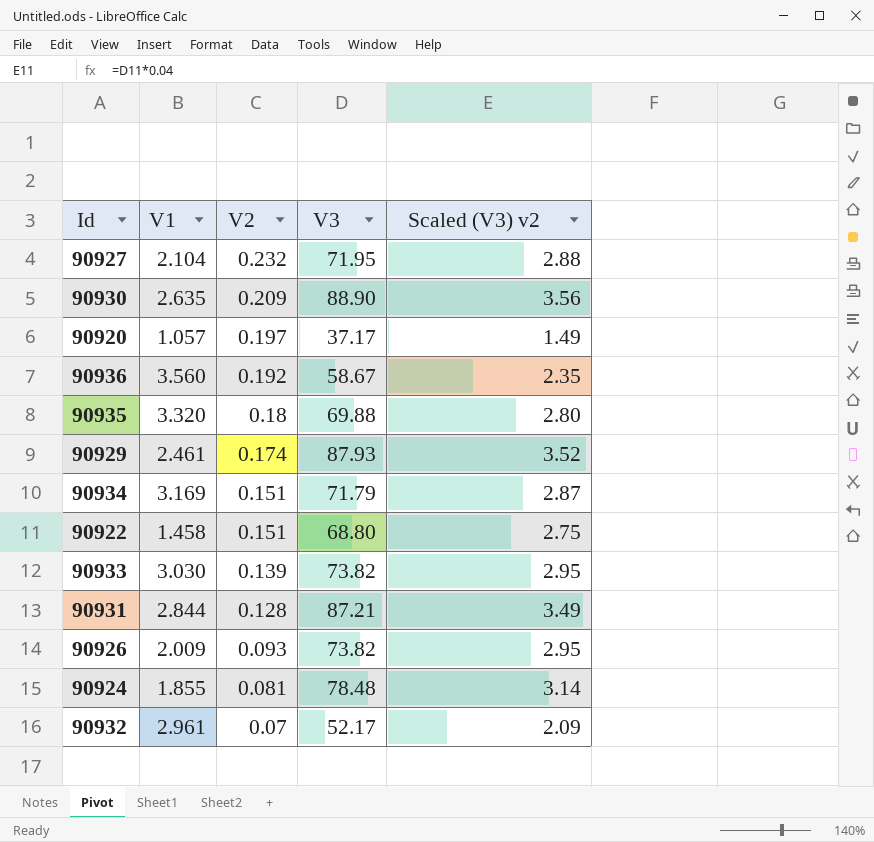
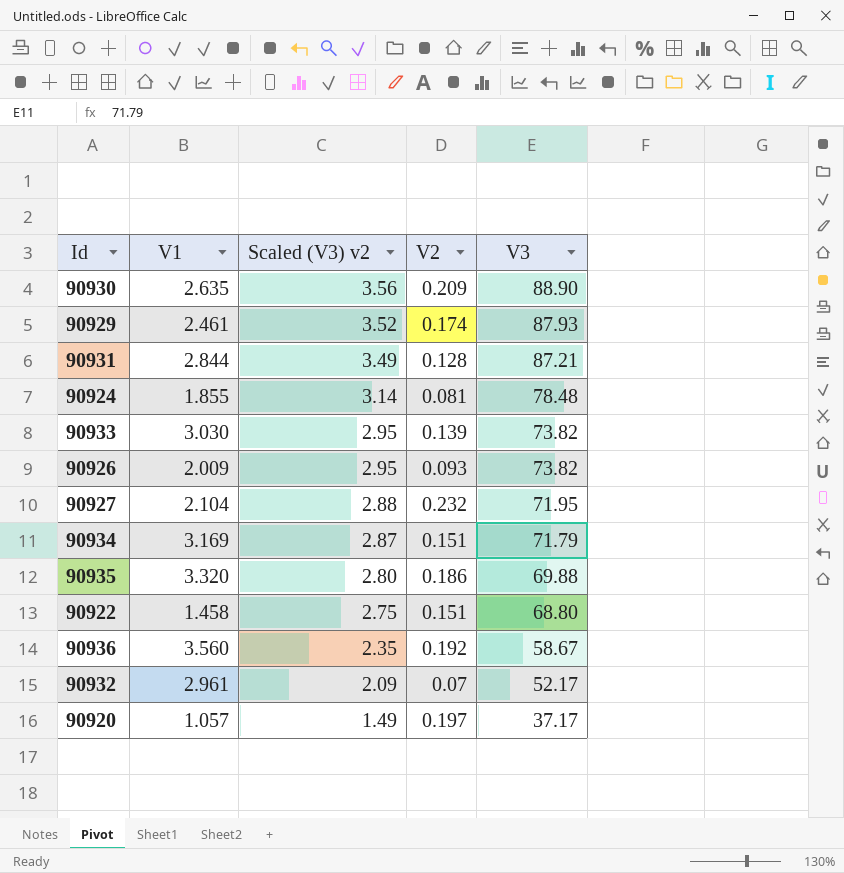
row order: V2 descending -> Scaled (V3) v2 descending
column Scaled (V3) v2 | position: 5 -> 3
90935 | V2: 0.18 -> 0.186

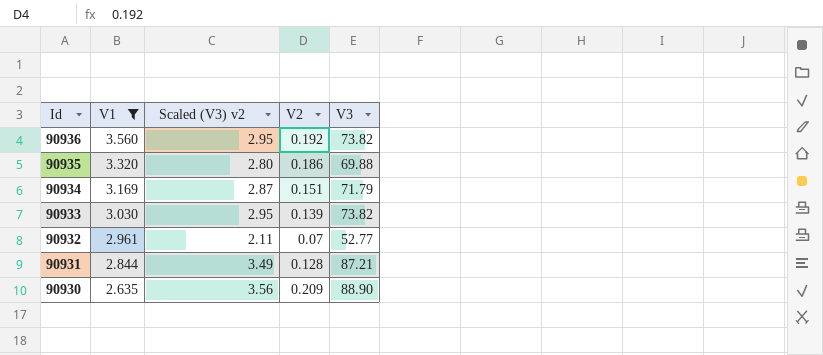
filter: none -> V1 >= 2.635
row order: Scaled (V3) v2 descending -> Id descending
90936 | Scaled (V3) v2: 2.35 -> 2.95
90936 | V3: 58.67 -> 73.82
90932 | Scaled (V3) v2: 2.09 -> 2.11
90932 | V3: 52.17 -> 52.77

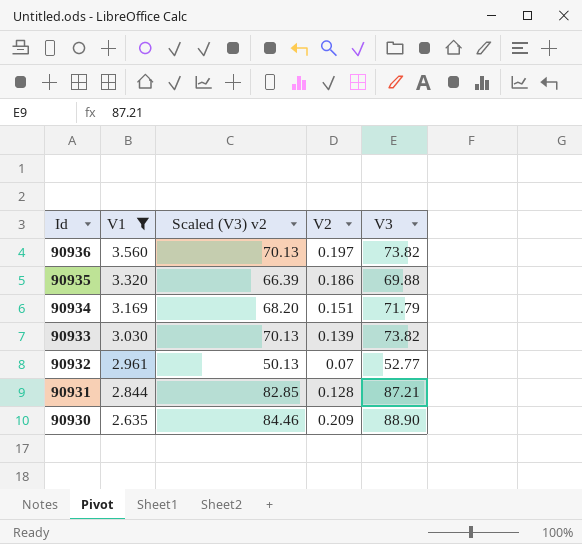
column Scaled (V3) v2 | formula: [V3] * 0.04 -> [V3] * 0.95
90936 | V2: 0.192 -> 0.197

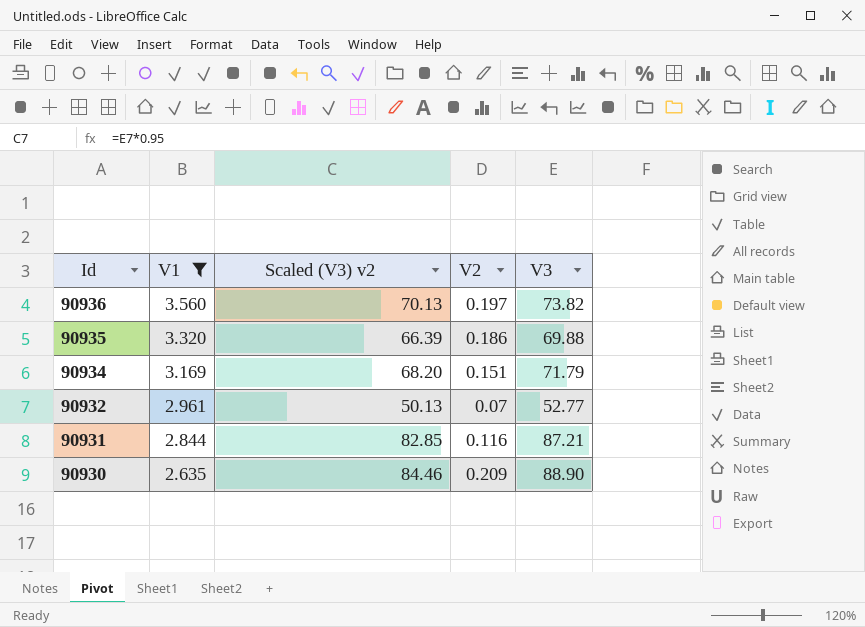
row 90933: 3.030 | 70.13 | 0.139 | 73.82 -> none
90931 | V2: 0.128 -> 0.116

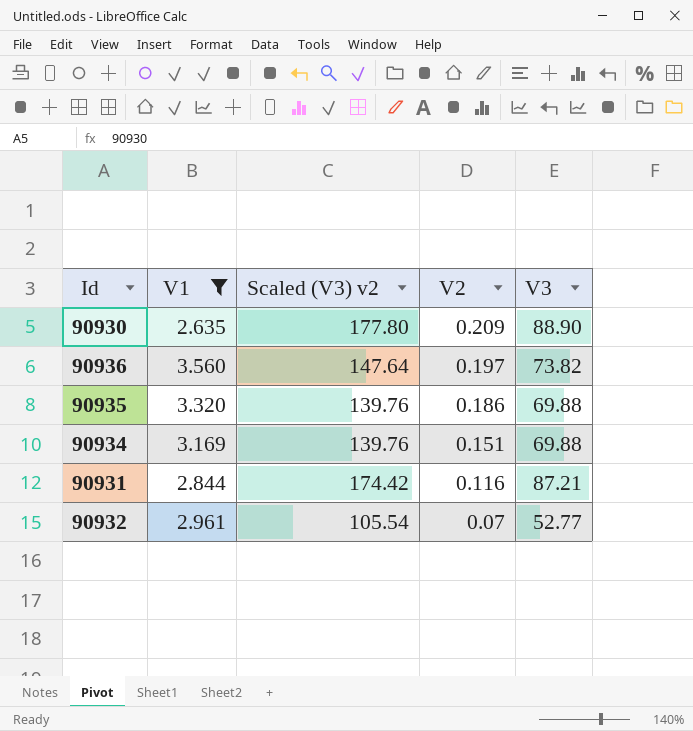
row order: Id descending -> V2 descending
column Scaled (V3) v2 | formula: [V3] * 0.95 -> [V3] * 2
90934 | V3: 71.79 -> 69.88

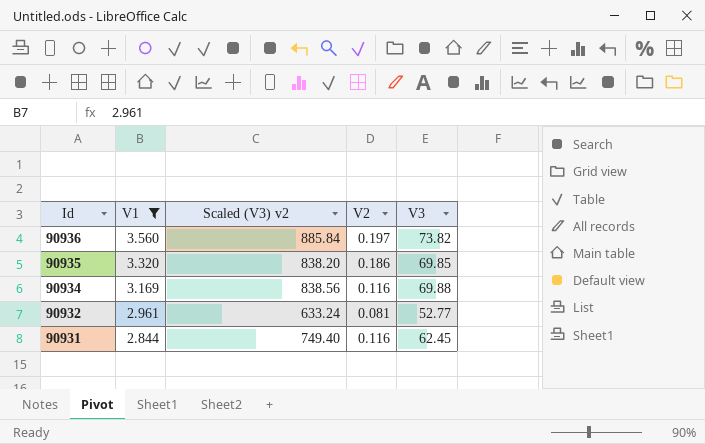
row order: V2 descending -> Id descending
column Scaled (V3) v2 | formula: [V3] * 2 -> [V3] * 12
row 90930: 2.635 | 177.80 | 0.209 | 88.90 -> none
90935 | V3: 69.88 -> 69.85
90934 | V2: 0.151 -> 0.116
90932 | V2: 0.07 -> 0.081
90931 | V3: 87.21 -> 62.45

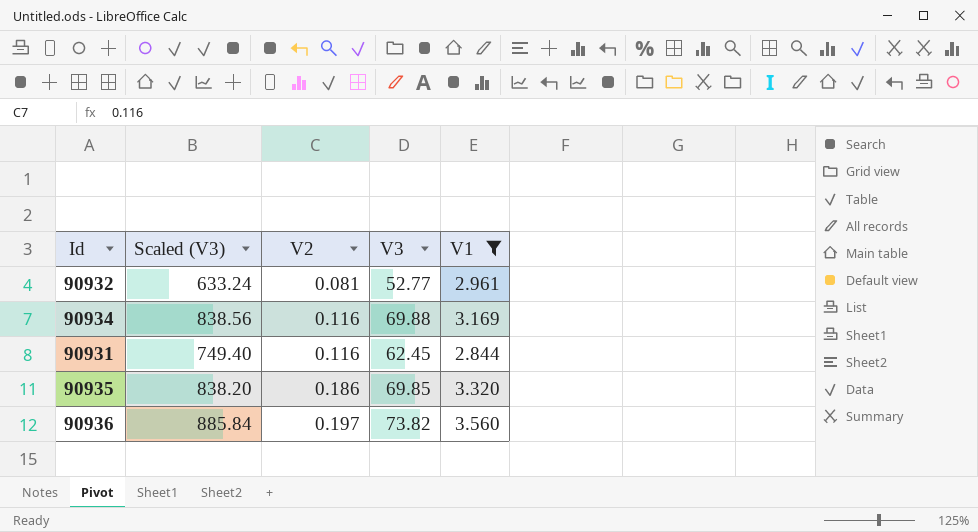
row order: Id descending -> V2 ascending
column name: Scaled (V3) v2 -> Scaled (V3)
column V1 | position: 2 -> 5

